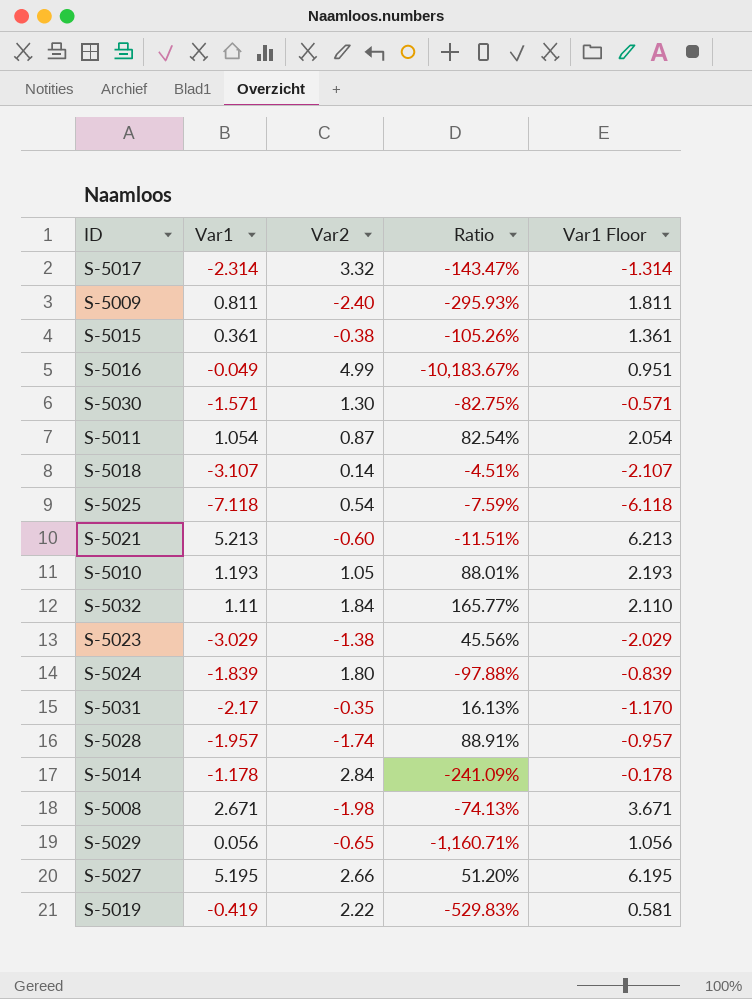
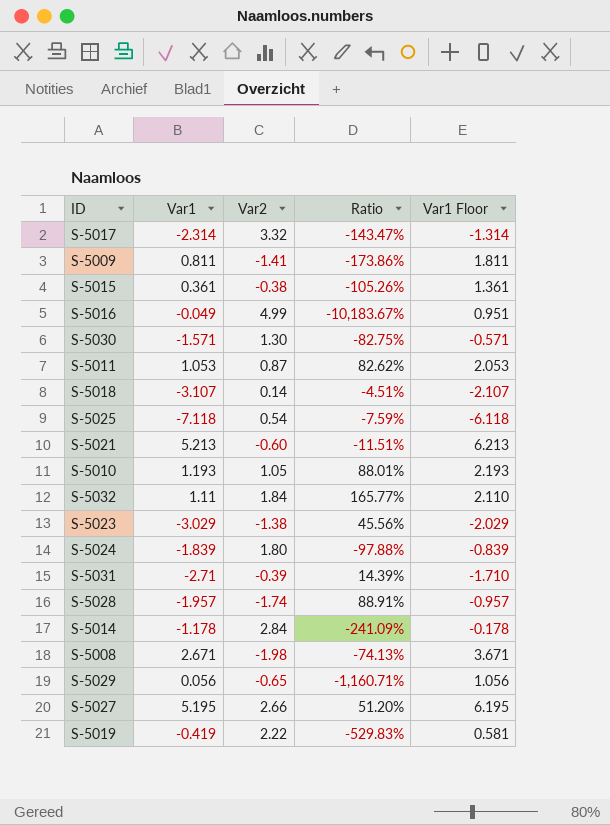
S-5009 | Var2: -2.40 -> -1.41
S-5009 | Ratio: -295.93% -> -173.86%
S-5011 | Var1: 1.054 -> 1.053
S-5011 | Ratio: 82.54% -> 82.62%
S-5011 | Var1 Floor: 2.054 -> 2.053
S-5031 | Var1: -2.17 -> -2.71
S-5031 | Var2: -0.35 -> -0.39
S-5031 | Ratio: 16.13% -> 14.39%
S-5031 | Var1 Floor: -1.170 -> -1.710

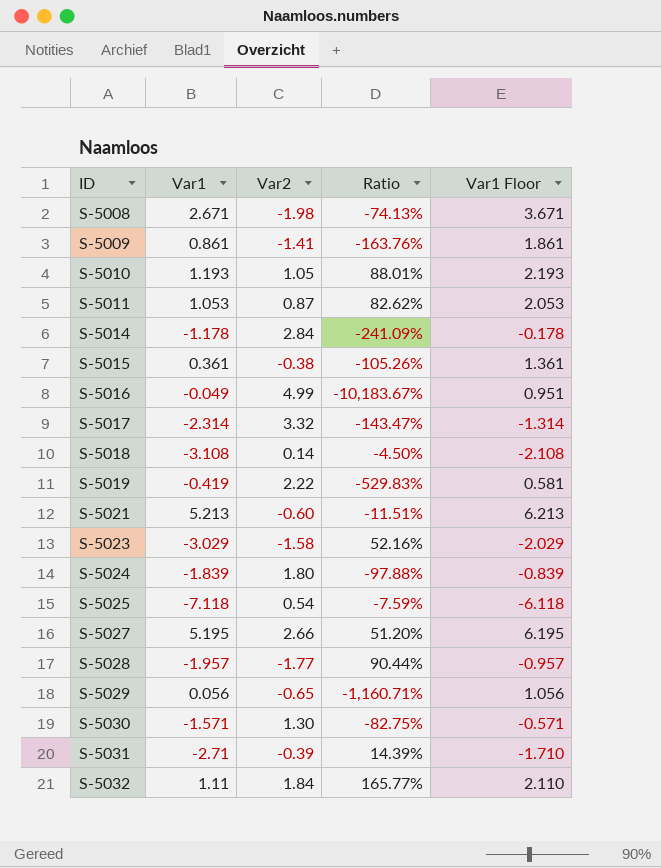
row order: none -> ID ascending
S-5009 | Var1: 0.811 -> 0.861
S-5009 | Ratio: -173.86% -> -163.76%
S-5009 | Var1 Floor: 1.811 -> 1.861
S-5018 | Var1: -3.107 -> -3.108
S-5018 | Ratio: -4.51% -> -4.50%
S-5018 | Var1 Floor: -2.107 -> -2.108
S-5023 | Var2: -1.38 -> -1.58
S-5023 | Ratio: 45.56% -> 52.16%
S-5028 | Var2: -1.74 -> -1.77
S-5028 | Ratio: 88.91% -> 90.44%

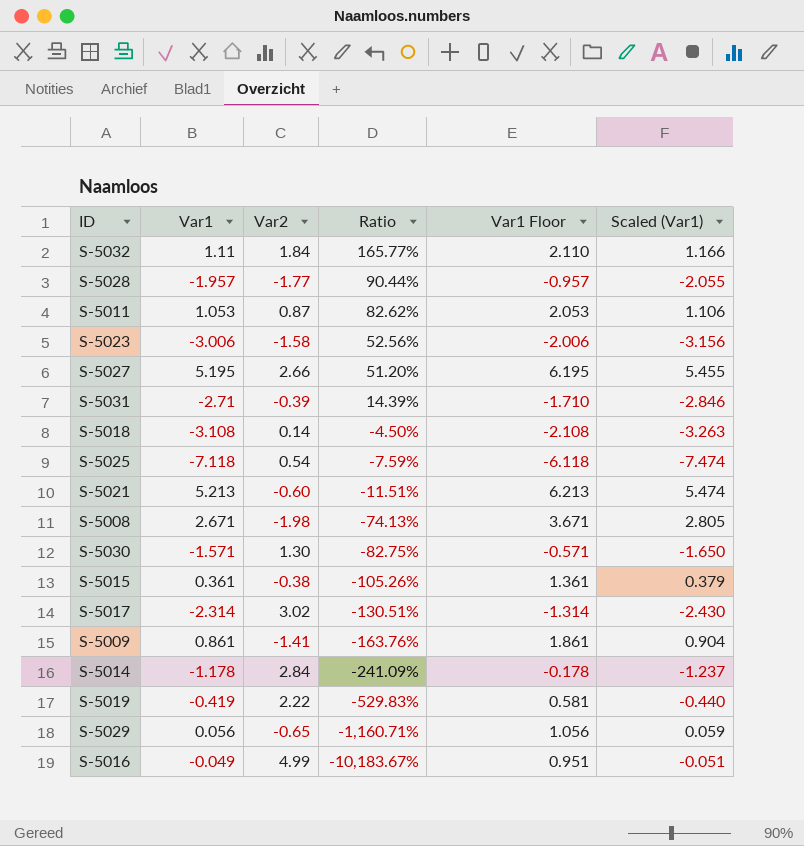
row order: ID ascending -> Ratio descending
column Scaled (Var1) | formula: none -> [Var1] * 1.05
row S-5010: 1.193 | 1.05 | 88.01% | 2.193 -> none
row S-5024: -1.839 | 1.80 | -97.88% | -0.839 -> none
S-5023 | Var1: -3.029 -> -3.006
S-5023 | Ratio: 52.16% -> 52.56%
S-5023 | Var1 Floor: -2.029 -> -2.006
S-5017 | Var2: 3.32 -> 3.02
S-5017 | Ratio: -143.47% -> -130.51%

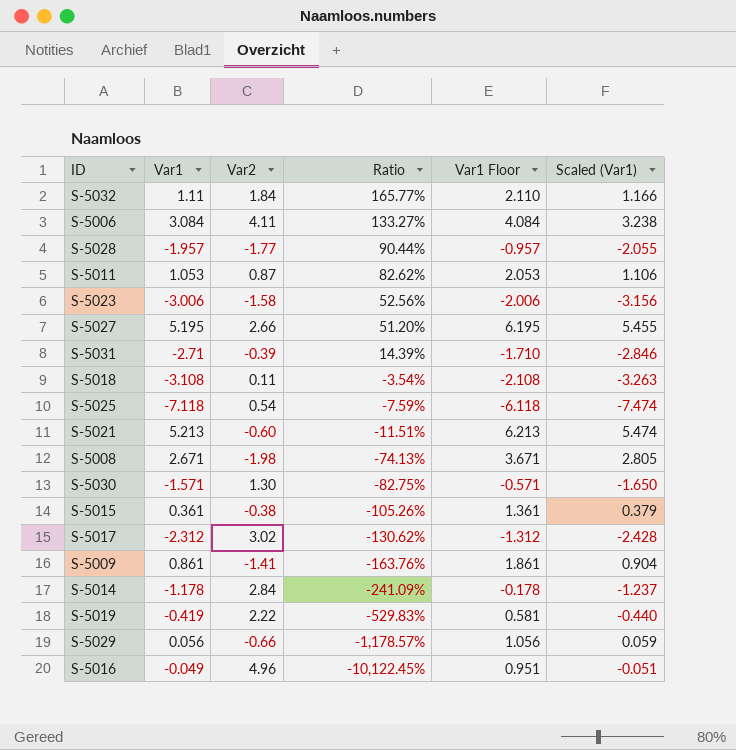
row S-5006: none -> 3.084 | 4.11 | 133.27% | 4.084 | 3.238
S-5018 | Var2: 0.14 -> 0.11
S-5018 | Ratio: -4.50% -> -3.54%
S-5017 | Var1: -2.314 -> -2.312
S-5017 | Ratio: -130.51% -> -130.62%
S-5017 | Var1 Floor: -1.314 -> -1.312
S-5017 | Scaled (Var1): -2.430 -> -2.428
S-5029 | Var2: -0.65 -> -0.66
S-5029 | Ratio: -1,160.71% -> -1,178.57%
S-5016 | Var2: 4.99 -> 4.96
S-5016 | Ratio: -10,183.67% -> -10,122.45%

